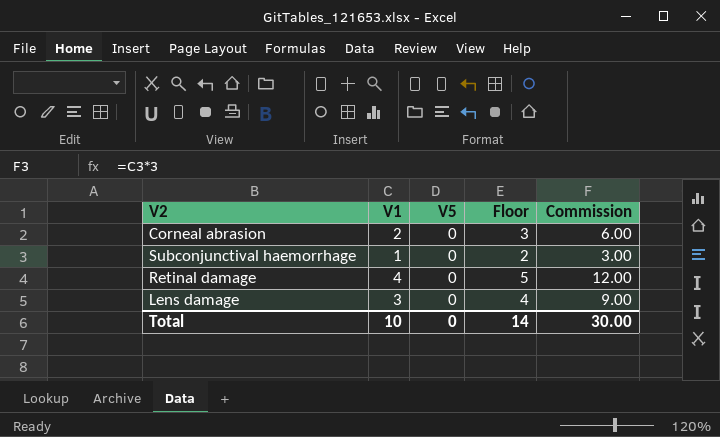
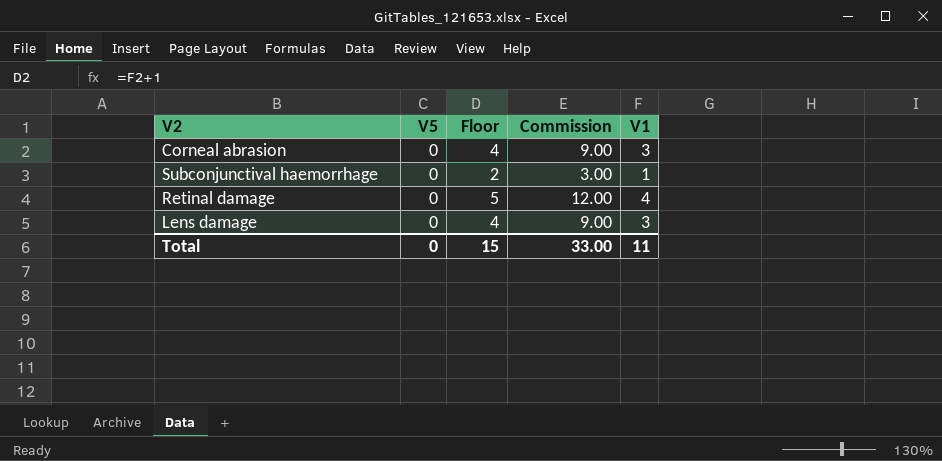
column V1 | position: 2 -> 5
Corneal abrasion | Floor: 3 -> 4
Corneal abrasion | Commission: 6.00 -> 9.00
Corneal abrasion | V1: 2 -> 3
Total | Floor: 14 -> 15
Total | Commission: 30.00 -> 33.00
Total | V1: 10 -> 11

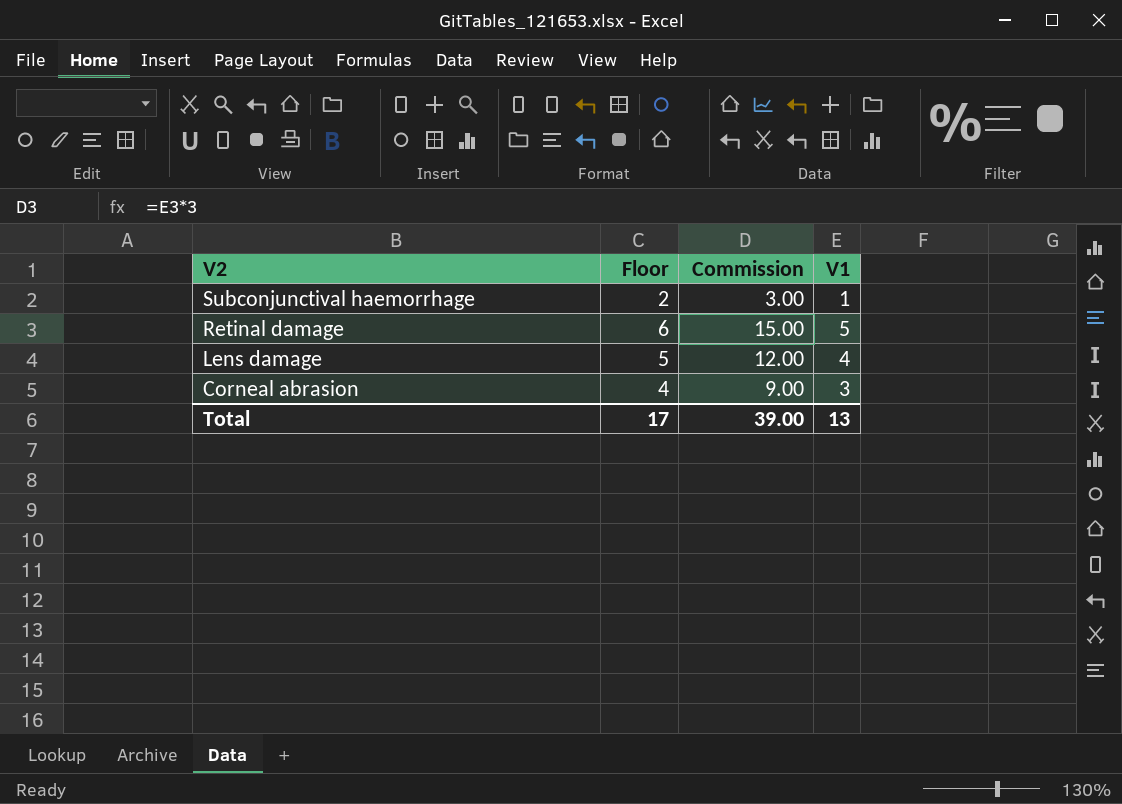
row order: none -> V2 descending
column V5 | position: 2 -> none
Retinal damage | Floor: 5 -> 6
Retinal damage | Commission: 12.00 -> 15.00
Retinal damage | V1: 4 -> 5
Lens damage | Floor: 4 -> 5
Lens damage | Commission: 9.00 -> 12.00
Lens damage | V1: 3 -> 4
Total | Floor: 15 -> 17
Total | Commission: 33.00 -> 39.00
Total | V1: 11 -> 13

